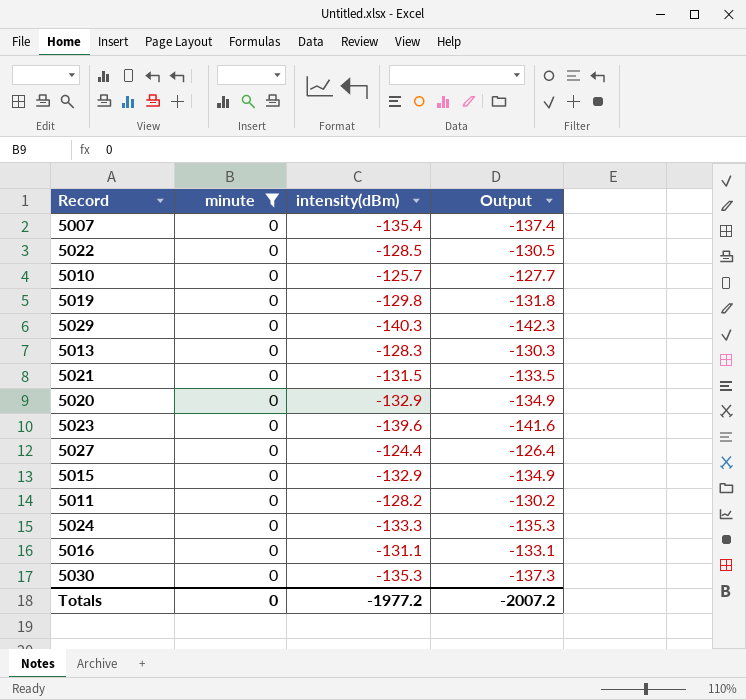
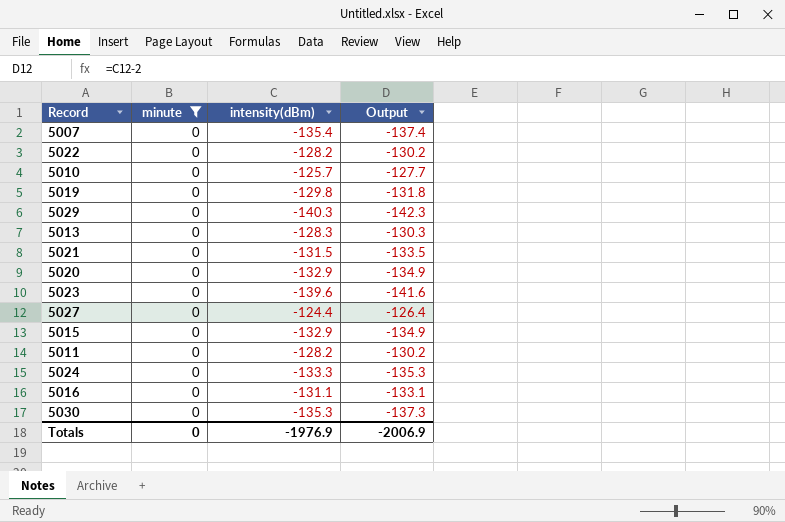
5022 | intensity(dBm): -128.5 -> -128.2
5022 | Output: -130.5 -> -130.2
Totals | intensity(dBm): -1977.2 -> -1976.9
Totals | Output: -2007.2 -> -2006.9

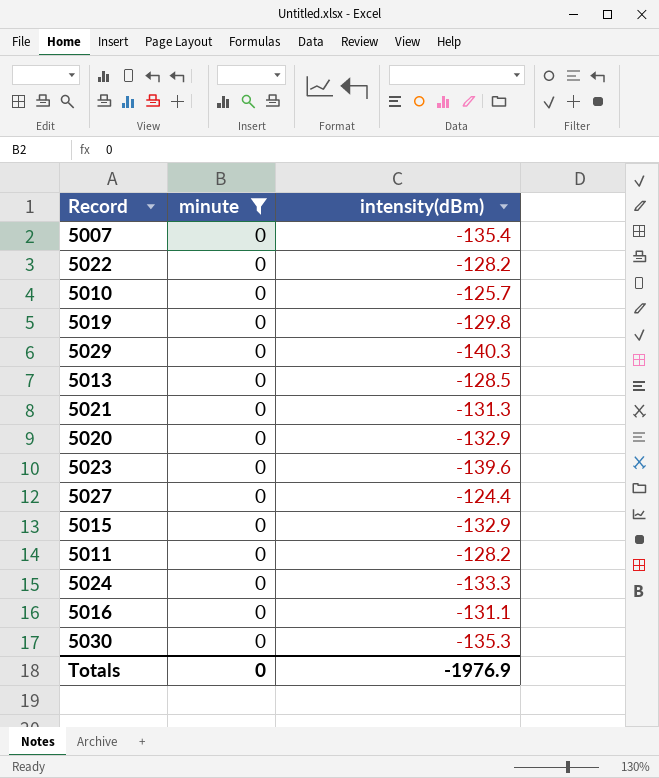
column Output | formula: [intensity(dBm)] - 2 -> none
5013 | intensity(dBm): -128.3 -> -128.5
5021 | intensity(dBm): -131.5 -> -131.3

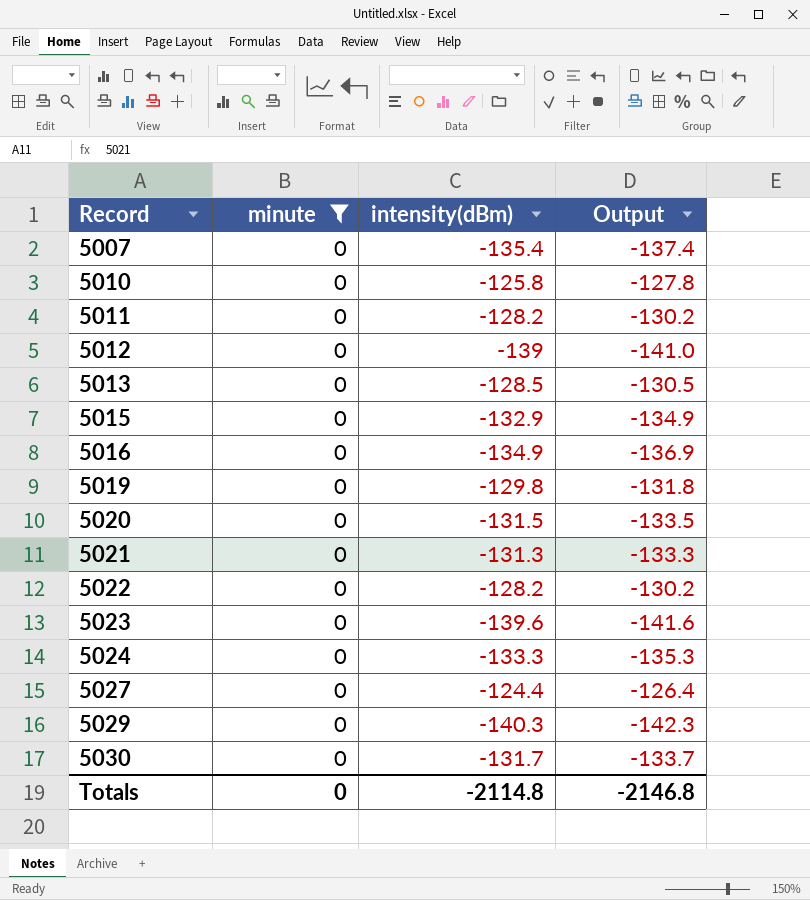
row order: none -> Record ascending
column Output | formula: none -> [intensity(dBm)] - 2
5010 | intensity(dBm): -125.7 -> -125.8
row 5012: none -> 0 | -139 | -141.0
5016 | intensity(dBm): -131.1 -> -134.9
5020 | intensity(dBm): -132.9 -> -131.5
5030 | intensity(dBm): -135.3 -> -131.7
Totals | intensity(dBm): -1976.9 -> -2114.8

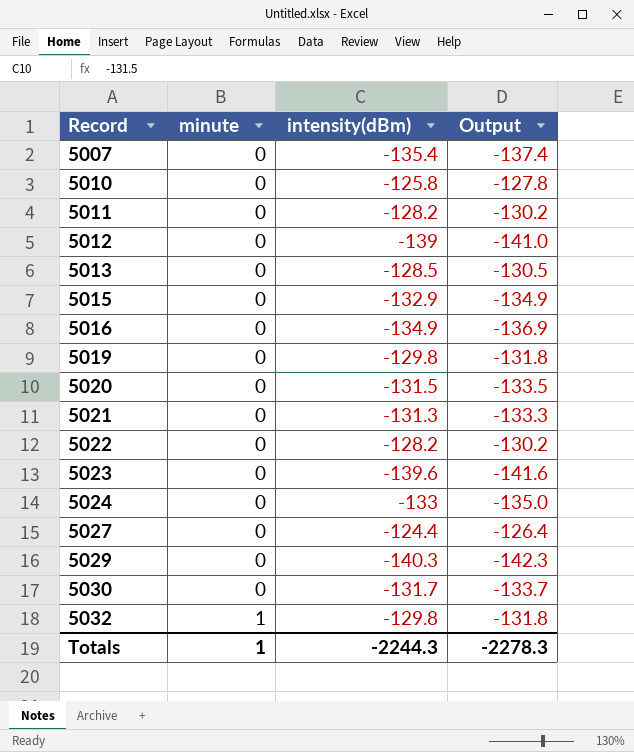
filter: minute = 0 -> none
5024 | intensity(dBm): -133.3 -> -133
5024 | Output: -135.3 -> -135.0
Totals | minute: 0 -> 1
Totals | intensity(dBm): -2114.8 -> -2244.3
Totals | Output: -2146.8 -> -2278.3

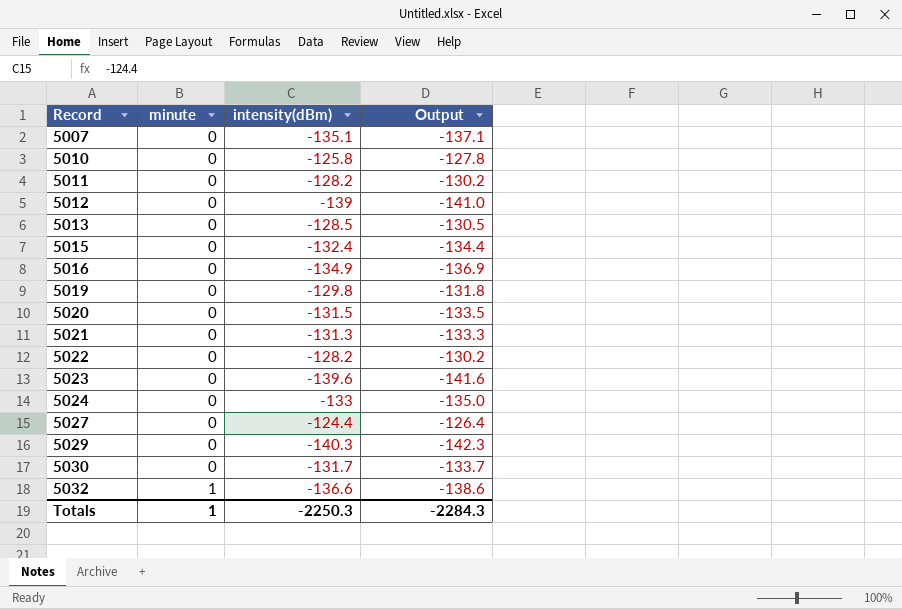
5007 | intensity(dBm): -135.4 -> -135.1
5007 | Output: -137.4 -> -137.1
5015 | intensity(dBm): -132.9 -> -132.4
5015 | Output: -134.9 -> -134.4
5032 | intensity(dBm): -129.8 -> -136.6
5032 | Output: -131.8 -> -138.6
Totals | intensity(dBm): -2244.3 -> -2250.3
Totals | Output: -2278.3 -> -2284.3

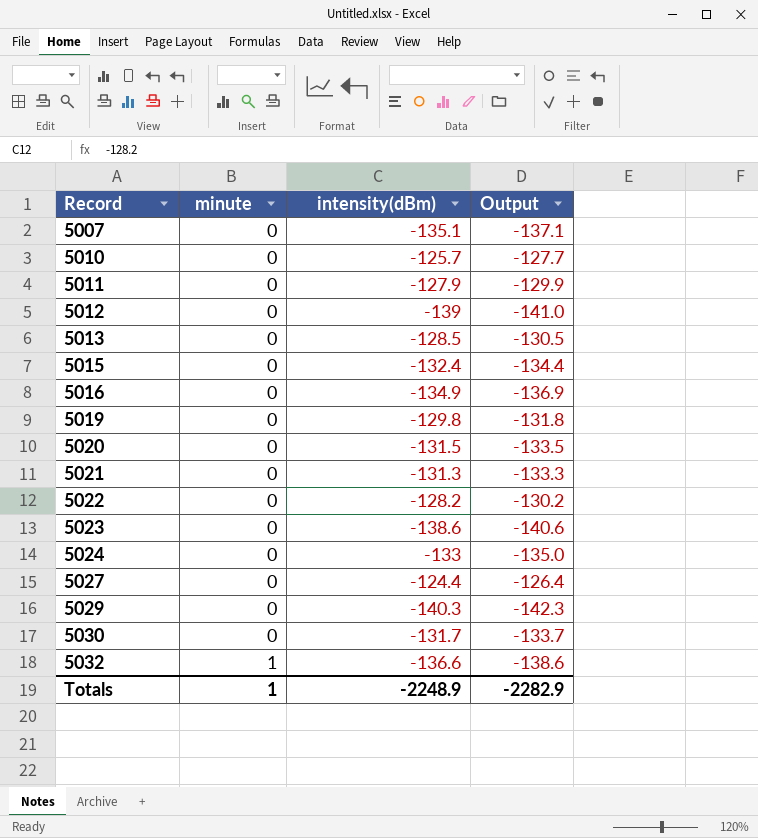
5010 | intensity(dBm): -125.8 -> -125.7
5010 | Output: -127.8 -> -127.7
5011 | intensity(dBm): -128.2 -> -127.9
5011 | Output: -130.2 -> -129.9
5023 | intensity(dBm): -139.6 -> -138.6
5023 | Output: -141.6 -> -140.6
Totals | intensity(dBm): -2250.3 -> -2248.9
Totals | Output: -2284.3 -> -2282.9

